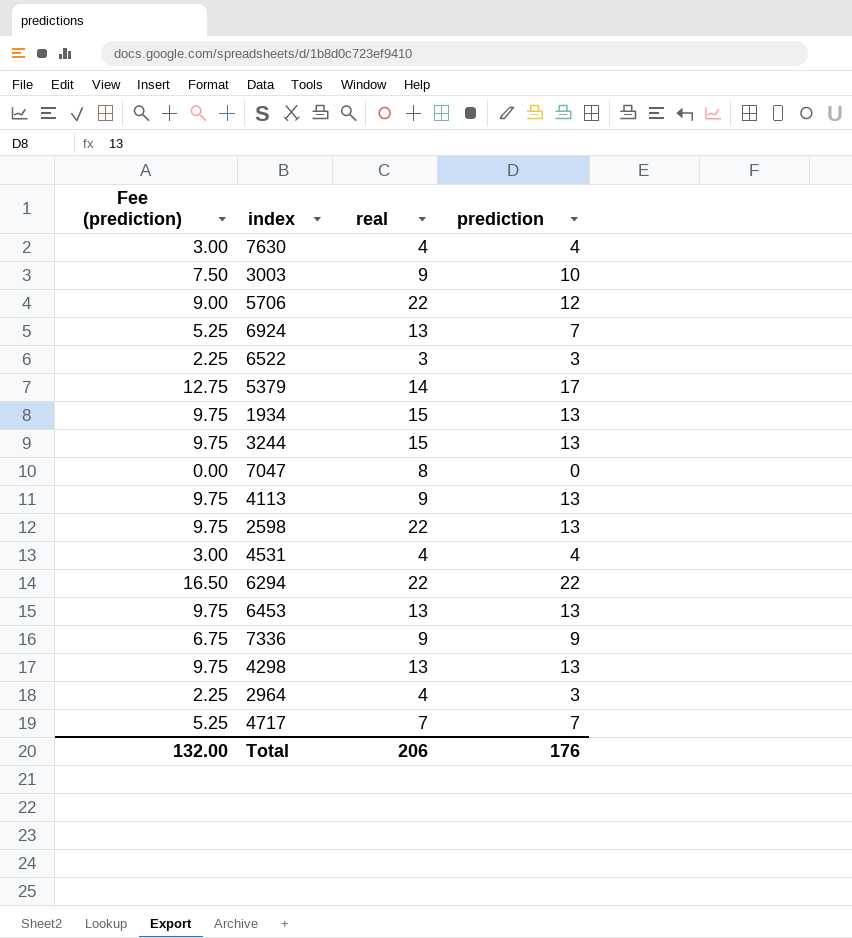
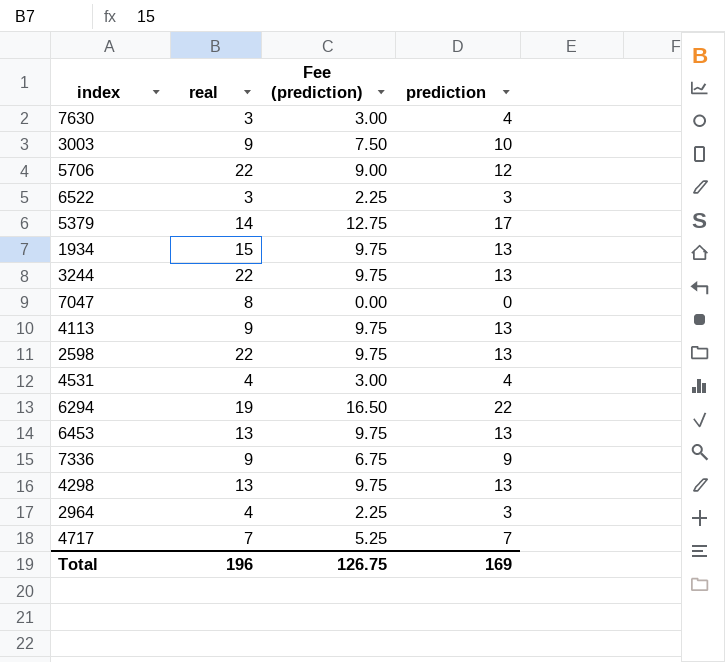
column Fee (prediction) | position: 1 -> 3
row 6924: 5.25 | 13 | 7 -> none
7630 | real: 4 -> 3
3244 | real: 15 -> 22
6294 | real: 22 -> 19
Total | real: 206 -> 196
Total | Fee (prediction): 132.00 -> 126.75
Total | prediction: 176 -> 169

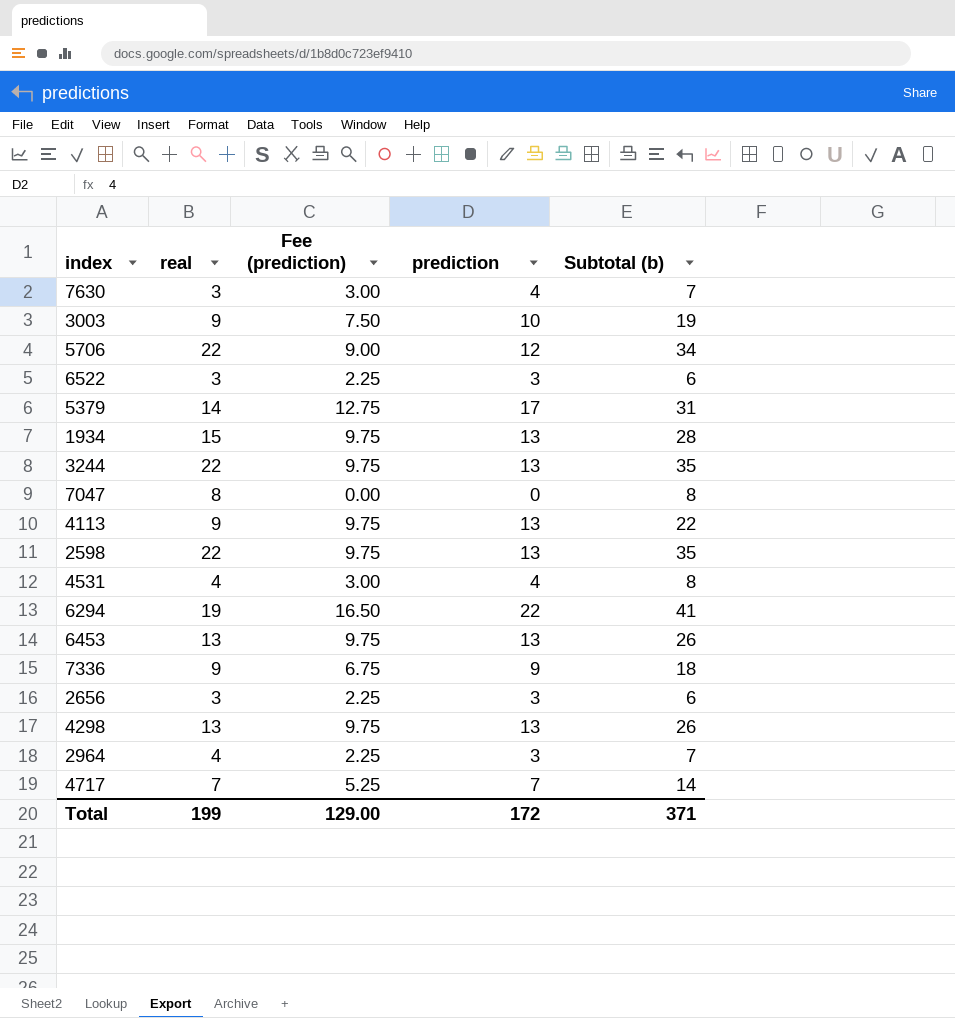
column Subtotal (b) | formula: none -> [real] + [prediction]
row 2656: none -> 3 | 2.25 | 3 | 6
Total | real: 196 -> 199
Total | Fee (prediction): 126.75 -> 129.00
Total | prediction: 169 -> 172

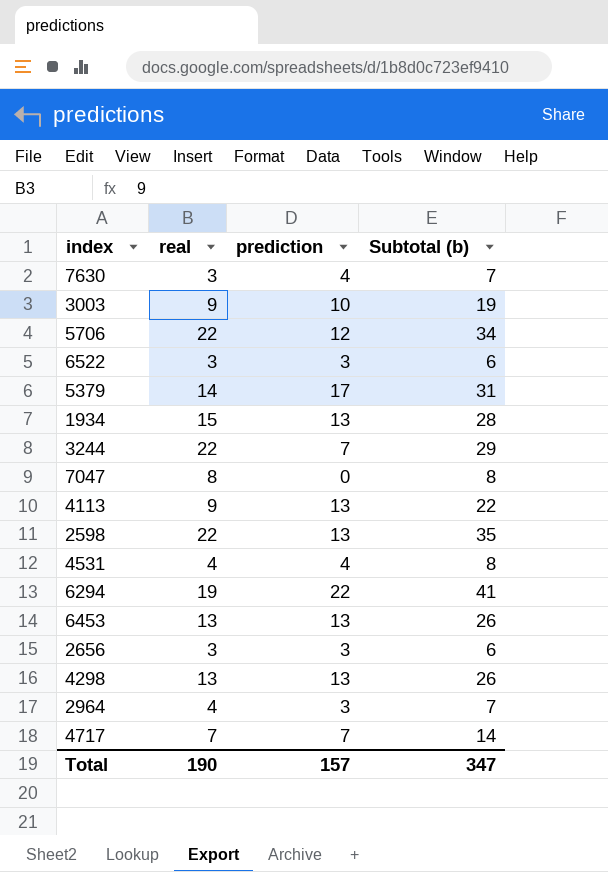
column Fee (prediction) | formula: [prediction] * 0.75 -> none
row 7336: 9 | 6.75 | 9 | 18 -> none
3244 | prediction: 13 -> 7
3244 | Subtotal (b): 35 -> 29
Total | real: 199 -> 190
Total | prediction: 172 -> 157
Total | Subtotal (b): 371 -> 347

